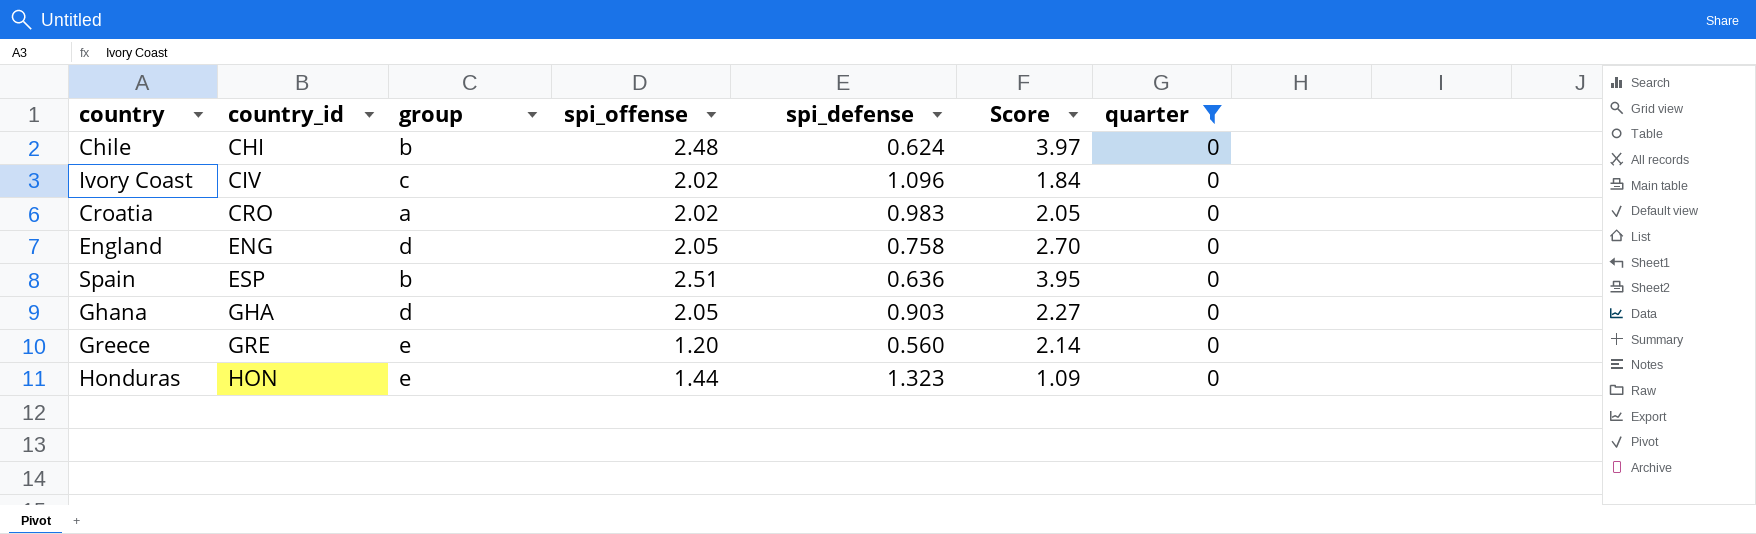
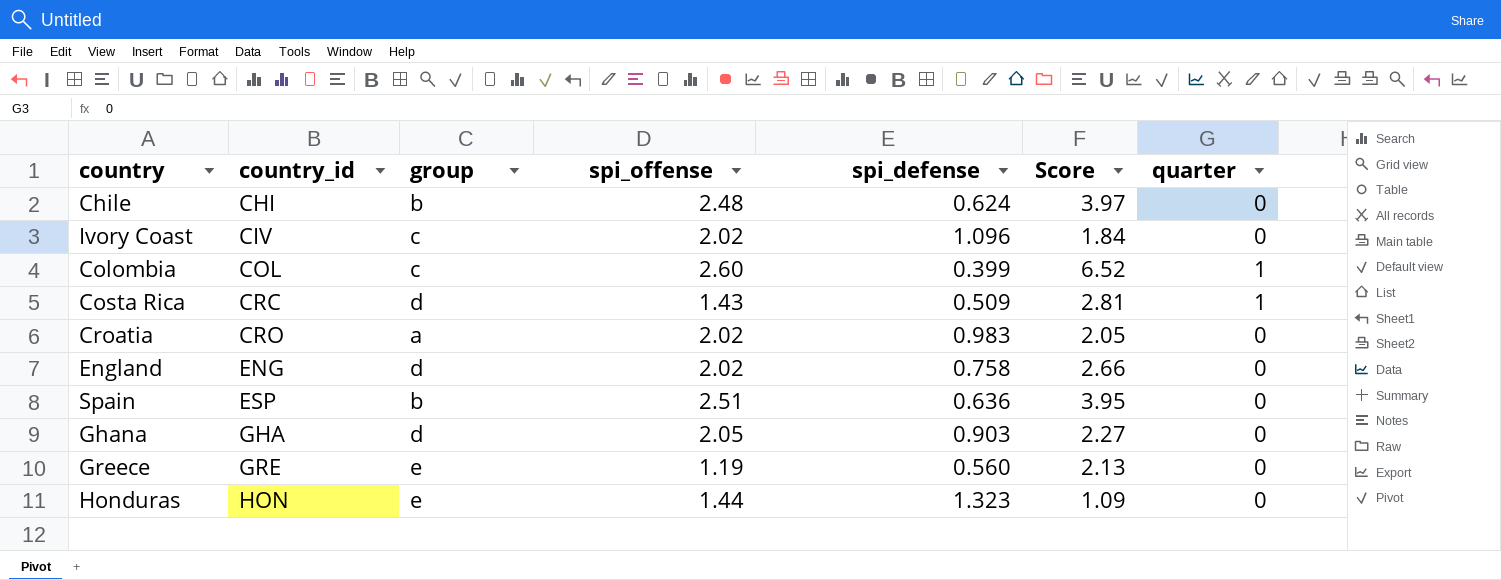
filter: quarter = 0 -> none
England | spi_offense: 2.05 -> 2.02
England | Score: 2.70 -> 2.66
Greece | spi_offense: 1.20 -> 1.19
Greece | Score: 2.14 -> 2.13

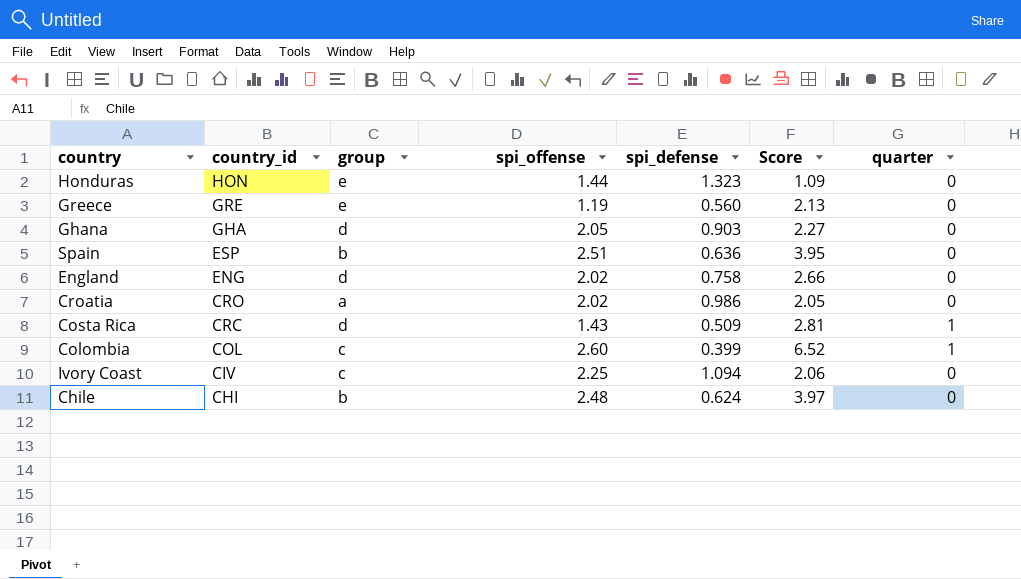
row order: country_id ascending -> country_id descending
Croatia | spi_defense: 0.983 -> 0.986
Ivory Coast | spi_offense: 2.02 -> 2.25
Ivory Coast | spi_defense: 1.096 -> 1.094
Ivory Coast | Score: 1.84 -> 2.06

